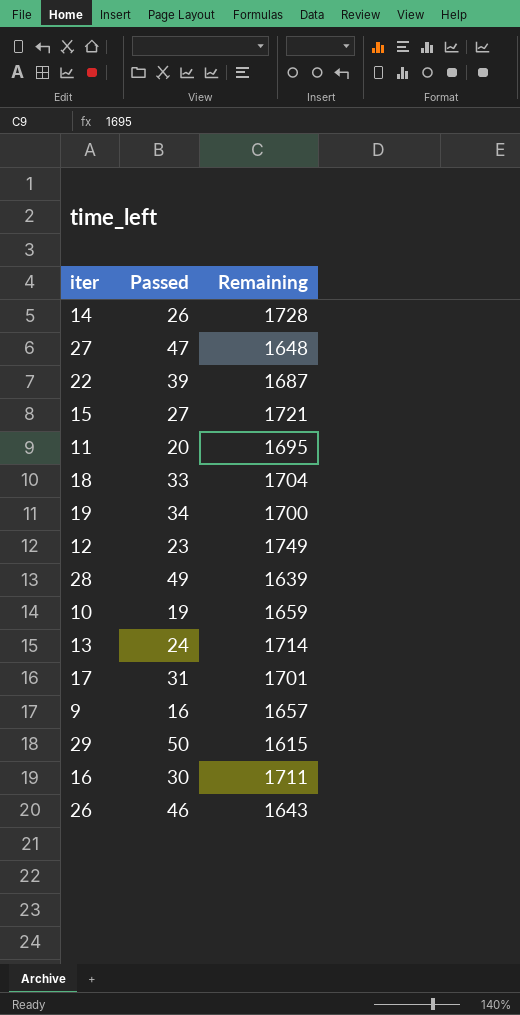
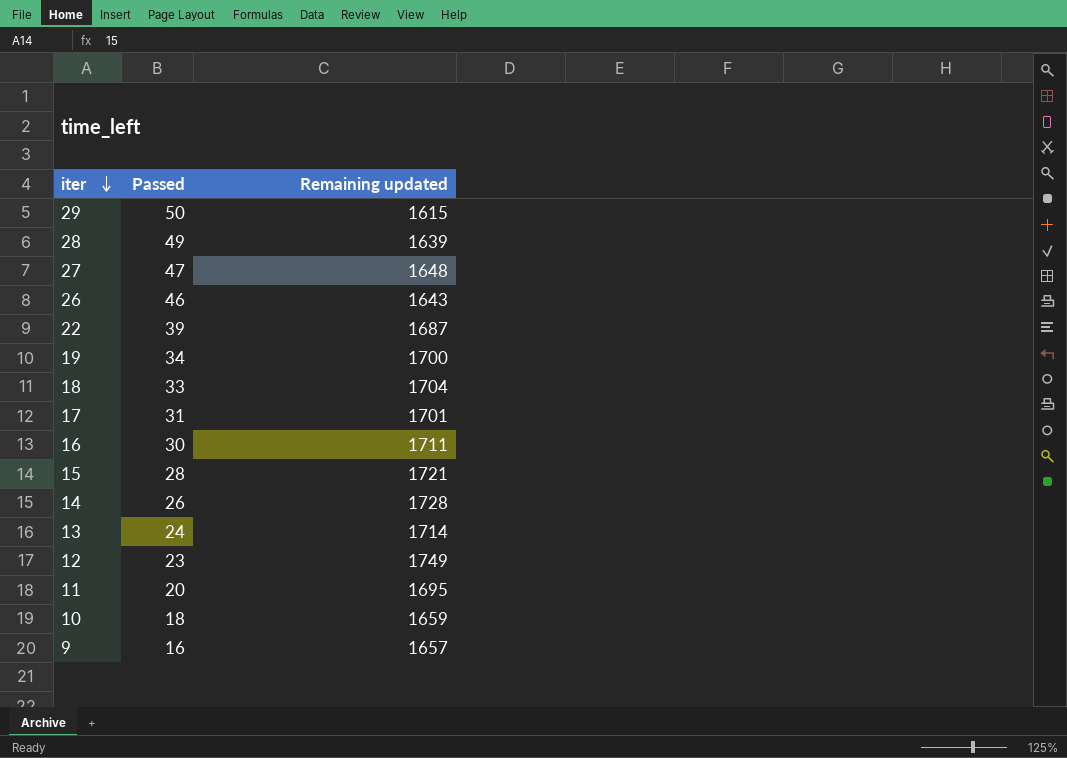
row order: none -> iter descending
column name: Remaining -> Remaining updated
15 | Passed: 27 -> 28
10 | Passed: 19 -> 18

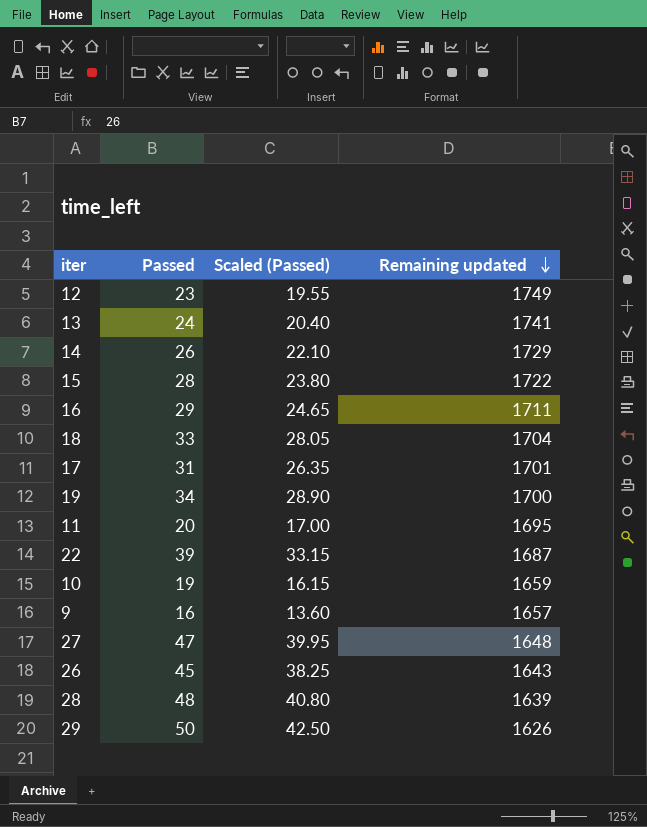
row order: iter descending -> Remaining updated descending
column Scaled (Passed) | formula: none -> [Passed] * 0.85
13 | Remaining updated: 1714 -> 1741
14 | Remaining updated: 1728 -> 1729
15 | Remaining updated: 1721 -> 1722
16 | Passed: 30 -> 29
10 | Passed: 18 -> 19
26 | Passed: 46 -> 45
28 | Passed: 49 -> 48
29 | Remaining updated: 1615 -> 1626

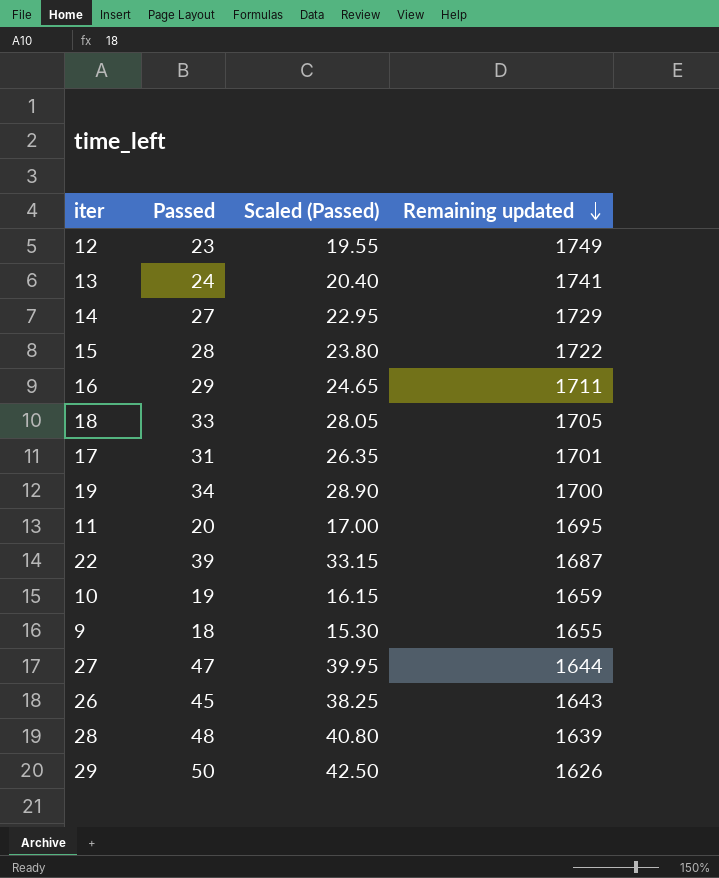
14 | Passed: 26 -> 27
14 | Scaled (Passed): 22.10 -> 22.95
18 | Remaining updated: 1704 -> 1705
9 | Passed: 16 -> 18
9 | Scaled (Passed): 13.60 -> 15.30
9 | Remaining updated: 1657 -> 1655
27 | Remaining updated: 1648 -> 1644

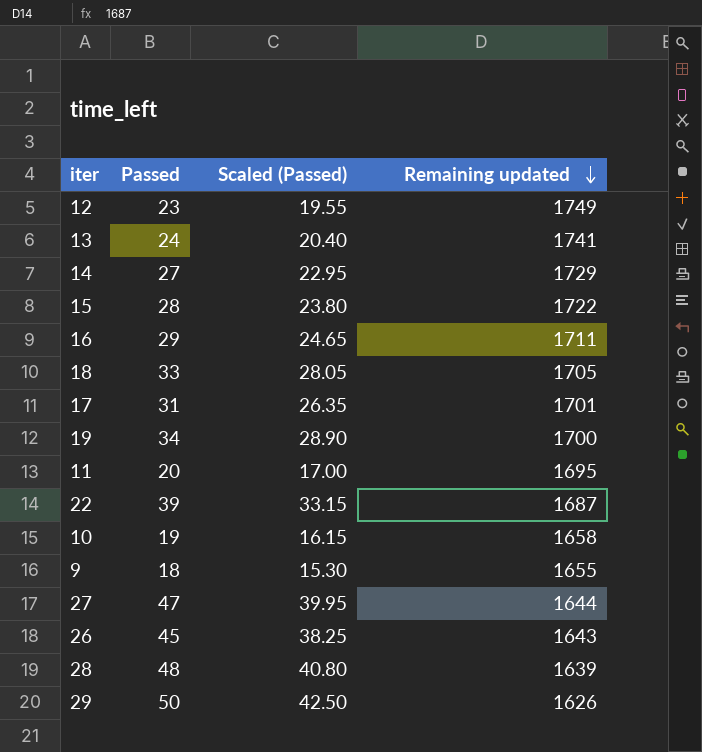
10 | Remaining updated: 1659 -> 1658

